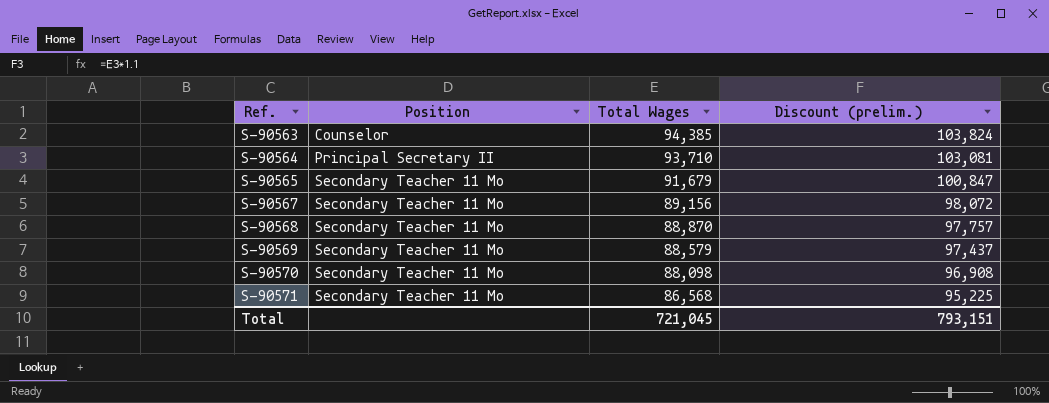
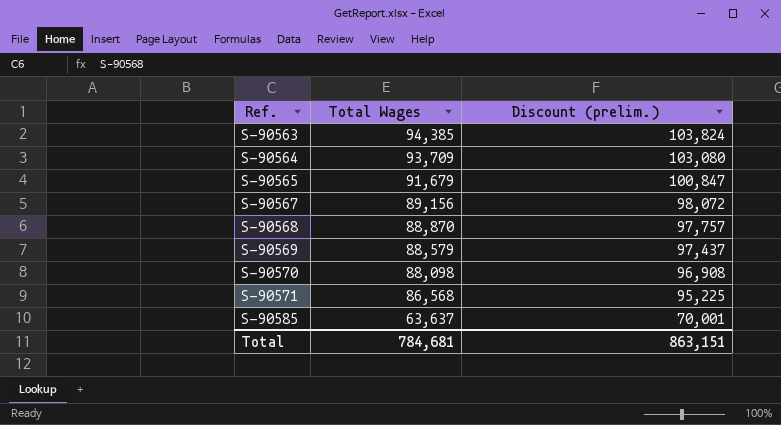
column Position | position: 2 -> none
S-90564 | Total Wages: 93,710 -> 93,709
S-90564 | Discount (prelim.): 103,081 -> 103,080
row S-90585: none -> 63,637 | 70,001
Total | Total Wages: 721,045 -> 784,681
Total | Discount (prelim.): 793,151 -> 863,151

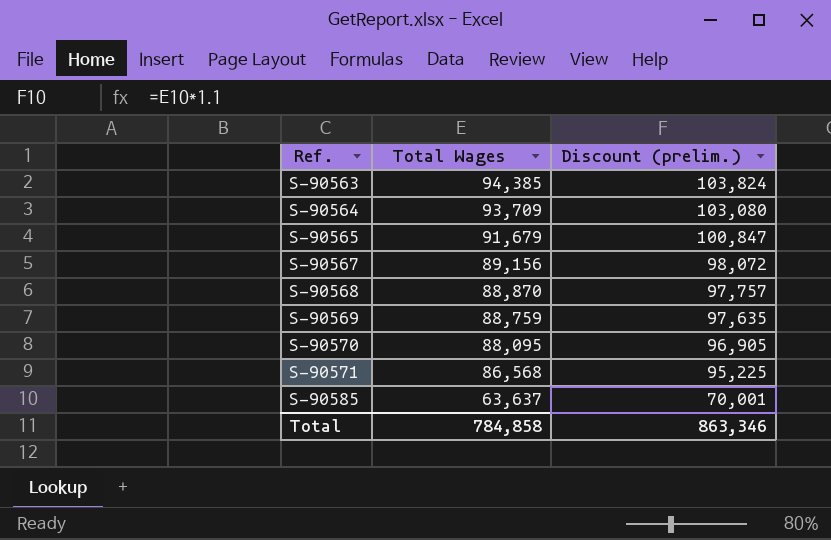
S-90569 | Total Wages: 88,579 -> 88,759
S-90569 | Discount (prelim.): 97,437 -> 97,635
S-90570 | Total Wages: 88,098 -> 88,095
S-90570 | Discount (prelim.): 96,908 -> 96,905
Total | Total Wages: 784,681 -> 784,858
Total | Discount (prelim.): 863,151 -> 863,346

